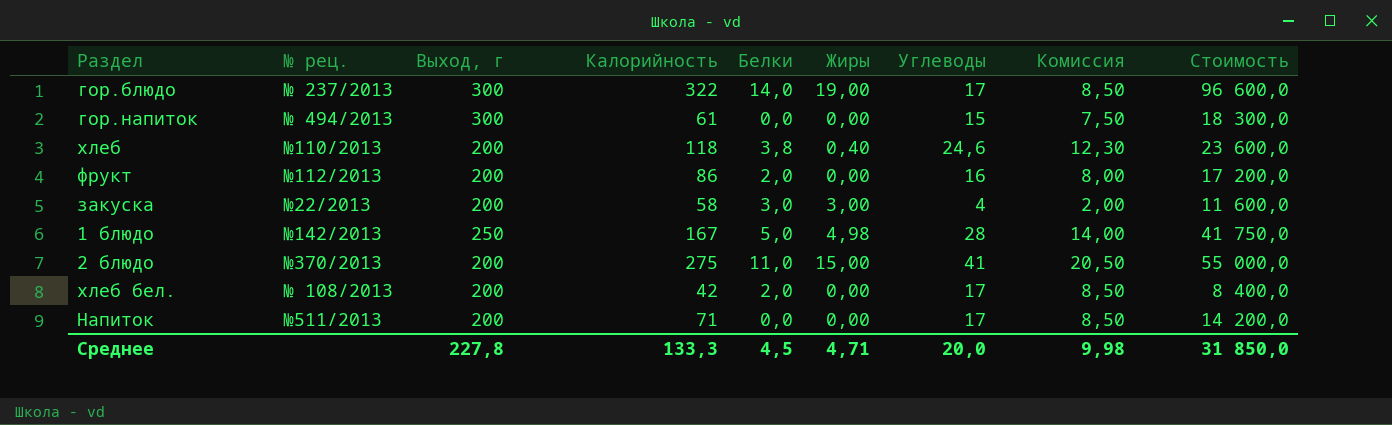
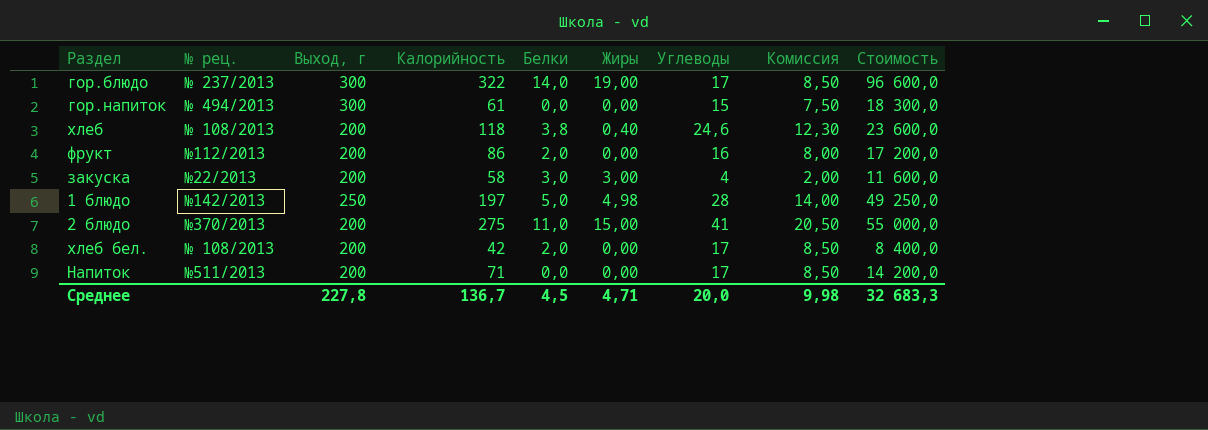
хлеб | № рец.: №110/2013 -> № 108/2013
1 блюдо | Калорийность: 167 -> 197
1 блюдо | Стоимость: 41 750,0 -> 49 250,0
Среднее | Калорийность: 133,3 -> 136,7
Среднее | Стоимость: 31 850,0 -> 32 683,3

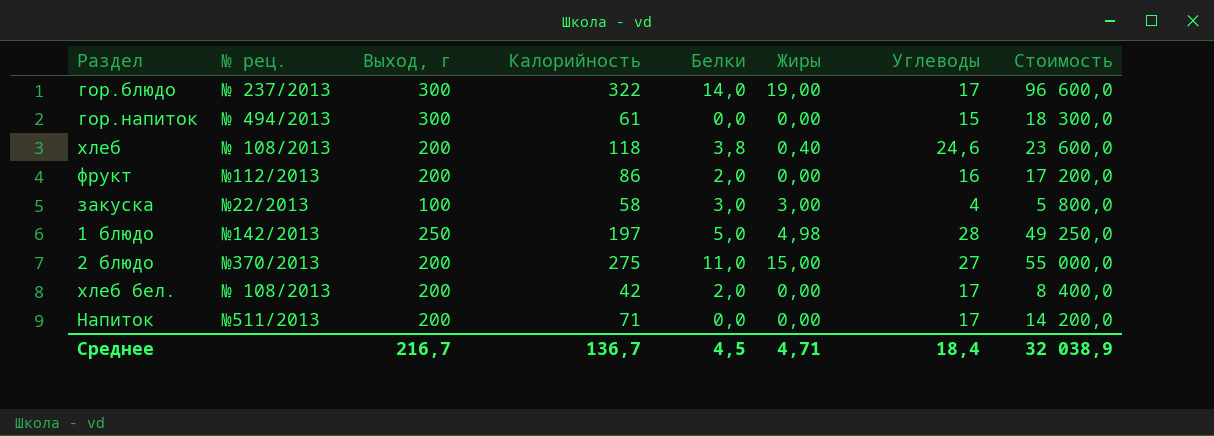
column Комиссия | formula: [Углеводы] * 0,5 -> none
закуска | Выход, г: 200 -> 100
закуска | Стоимость: 11 600,0 -> 5 800,0
2 блюдо | Углеводы: 41 -> 27
Среднее | Выход, г: 227,8 -> 216,7
Среднее | Углеводы: 20,0 -> 18,4
Среднее | Стоимость: 32 683,3 -> 32 038,9

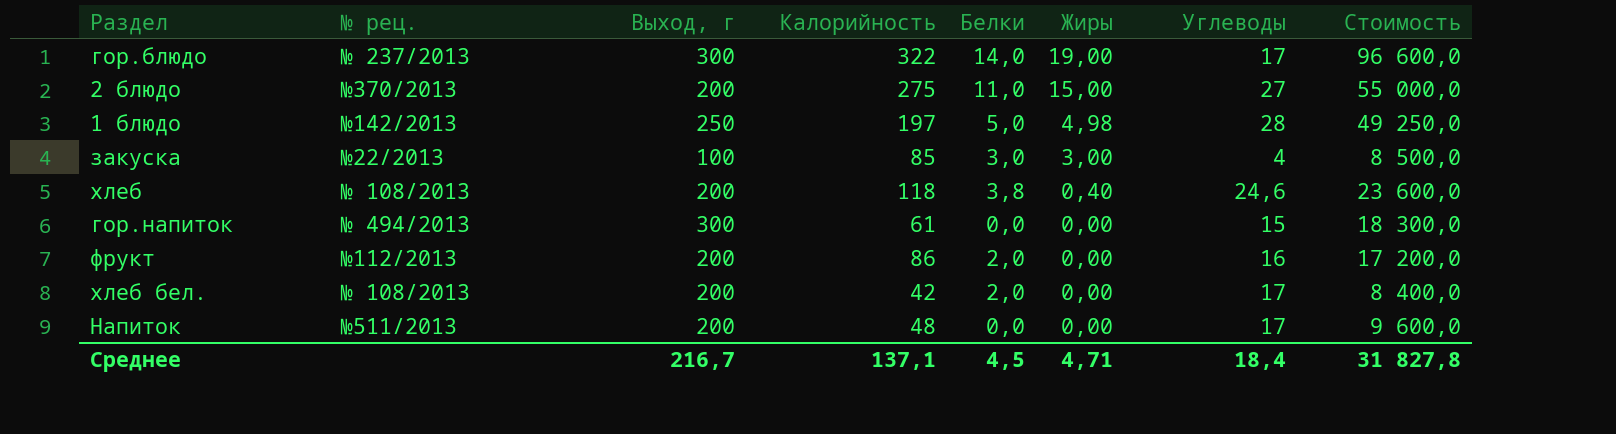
row order: none -> Жиры descending
закуска | Калорийность: 58 -> 85
закуска | Стоимость: 5 800,0 -> 8 500,0
Напиток | Калорийность: 71 -> 48
Напиток | Стоимость: 14 200,0 -> 9 600,0
Среднее | Калорийность: 136,7 -> 137,1
Среднее | Стоимость: 32 038,9 -> 31 827,8

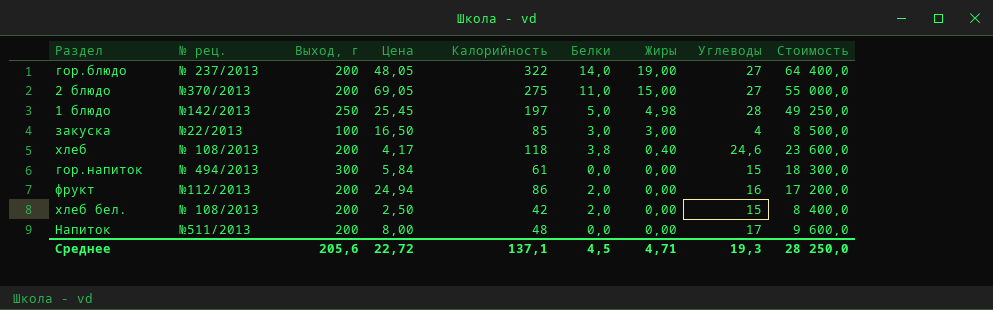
column Цена | position: none -> 4
гор.блюдо | Выход, г: 300 -> 200
гор.блюдо | Углеводы: 17 -> 27
гор.блюдо | Стоимость: 96 600,0 -> 64 400,0
хлеб бел. | Углеводы: 17 -> 15
Среднее | Выход, г: 216,7 -> 205,6
Среднее | Углеводы: 18,4 -> 19,3
Среднее | Стоимость: 31 827,8 -> 28 250,0

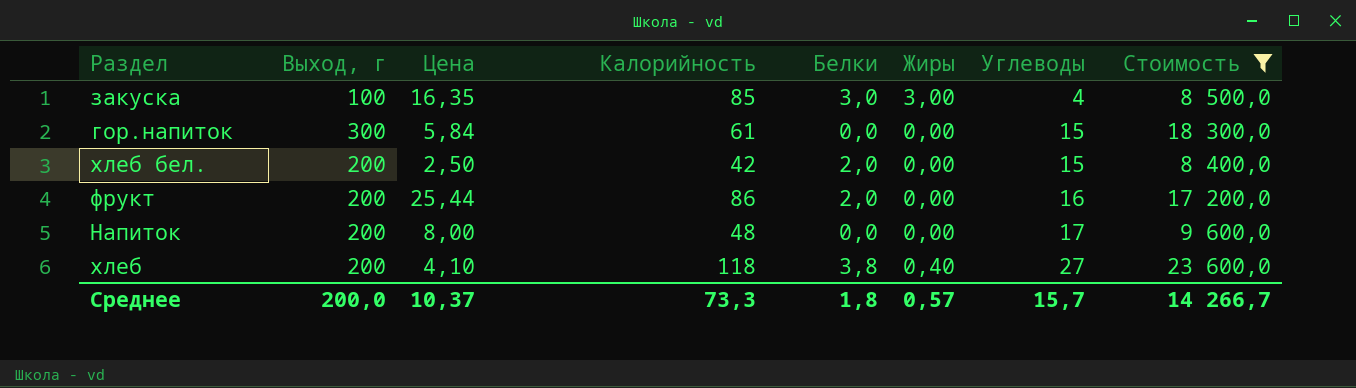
filter: none -> Стоимость <= 23 600,0
row order: Жиры descending -> Углеводы ascending
column № рец. | position: 2 -> none
закуска | Цена: 16,50 -> 16,35
фрукт | Цена: 24,94 -> 25,44
хлеб | Цена: 4,17 -> 4,10
хлеб | Углеводы: 24,6 -> 27
Среднее | Выход, г: 205,6 -> 200,0
Среднее | Цена: 22,72 -> 10,37
Среднее | Калорийность: 137,1 -> 73,3
Среднее | Белки: 4,5 -> 1,8
Среднее | Жиры: 4,71 -> 0,57
Среднее | Углеводы: 19,3 -> 15,7
Среднее | Стоимость: 28 250,0 -> 14 266,7

